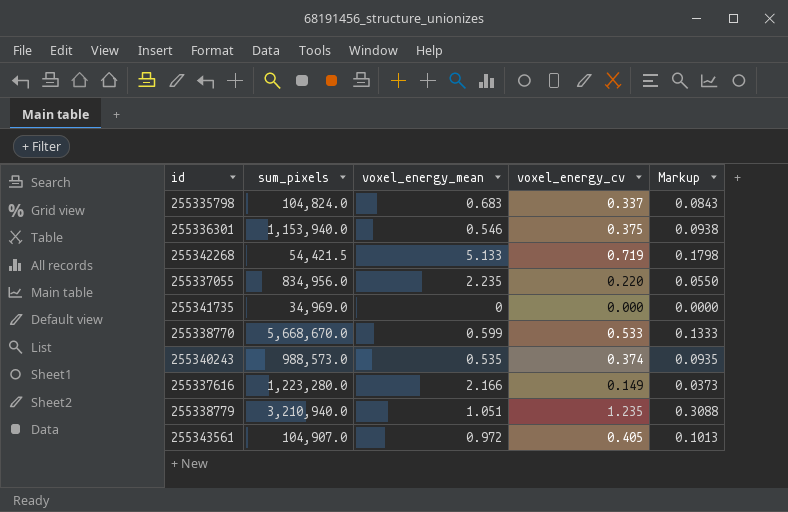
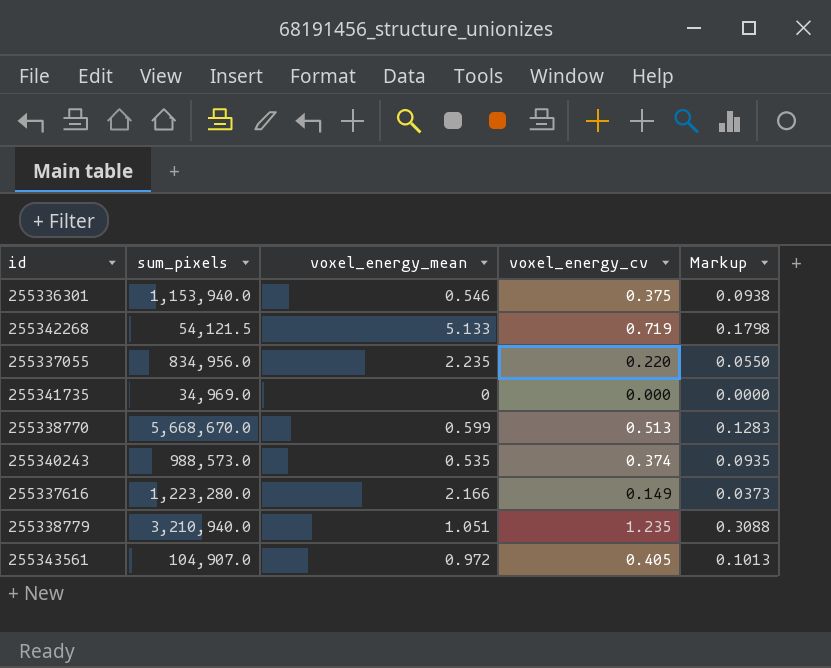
row 255335798: 104,824.0 | 0.683 | 0.337 | 0.0843 -> none
255342268 | sum_pixels: 54,421.5 -> 54,121.5
255338770 | voxel_energy_cv: 0.533 -> 0.513
255338770 | Markup: 0.1333 -> 0.1283

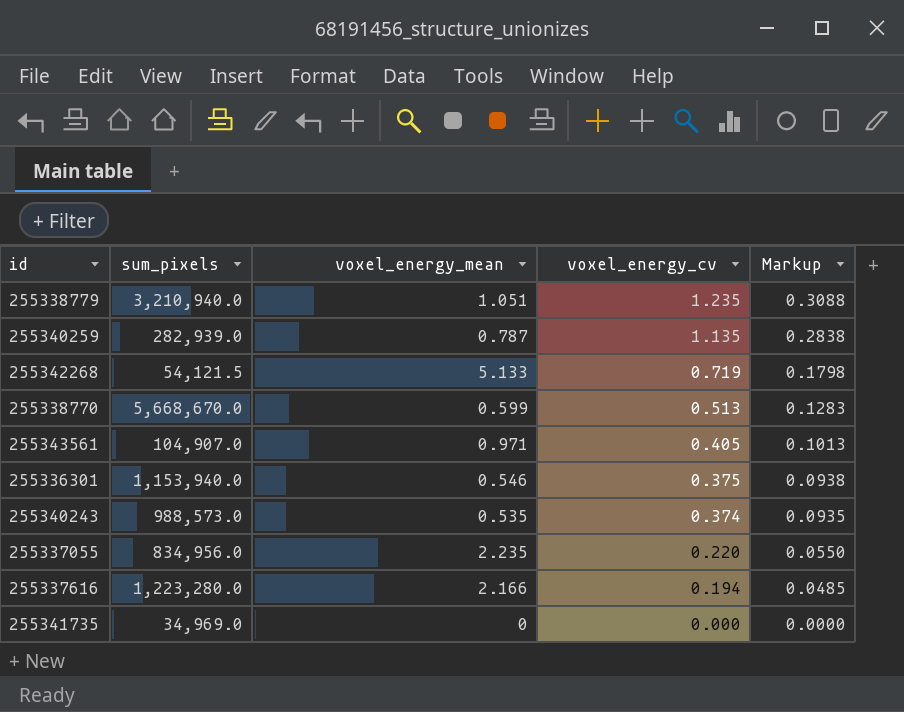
row order: none -> voxel_energy_cv descending
row 255340259: none -> 282,939.0 | 0.787 | 1.135 | 0.2838
255343561 | voxel_energy_mean: 0.972 -> 0.971
255337616 | voxel_energy_cv: 0.149 -> 0.194
255337616 | Markup: 0.0373 -> 0.0485

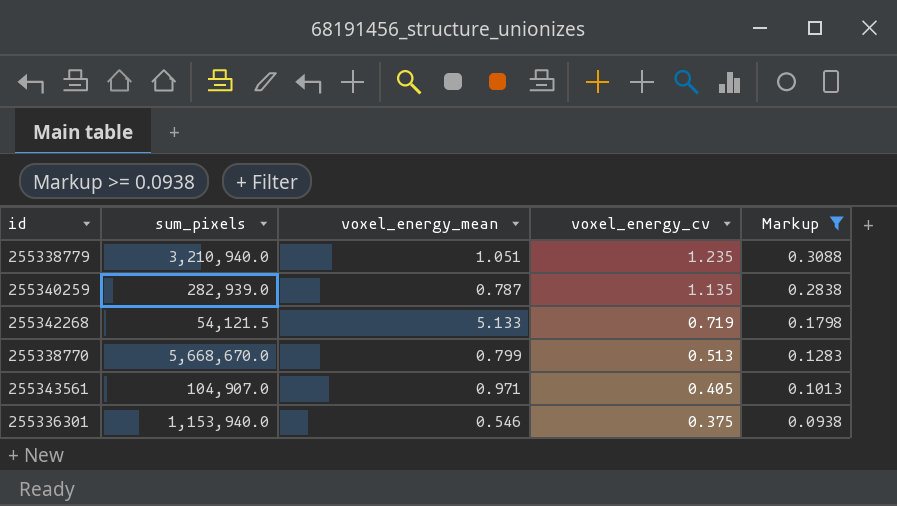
filter: none -> Markup >= 0.0938
255338770 | voxel_energy_mean: 0.599 -> 0.799

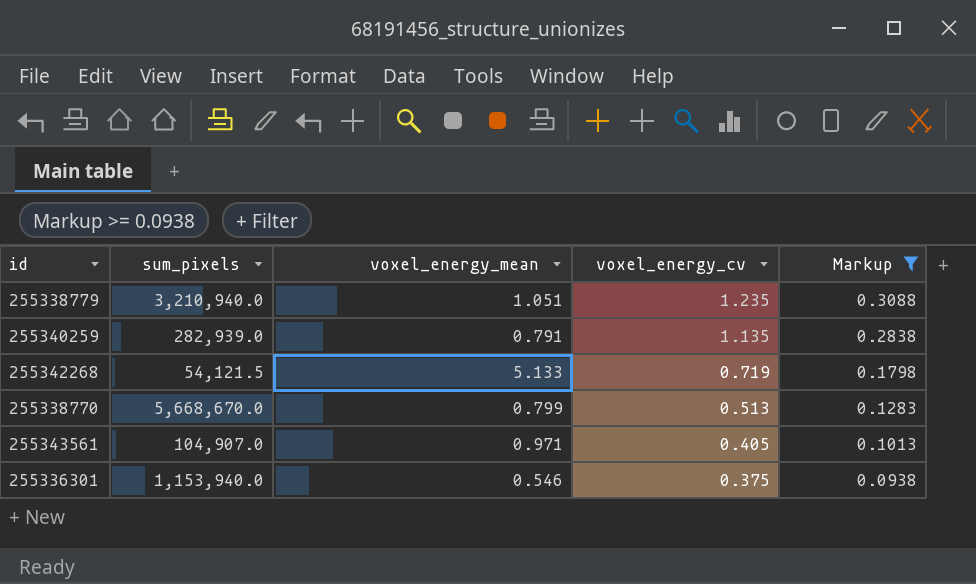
255340259 | voxel_energy_mean: 0.787 -> 0.791

